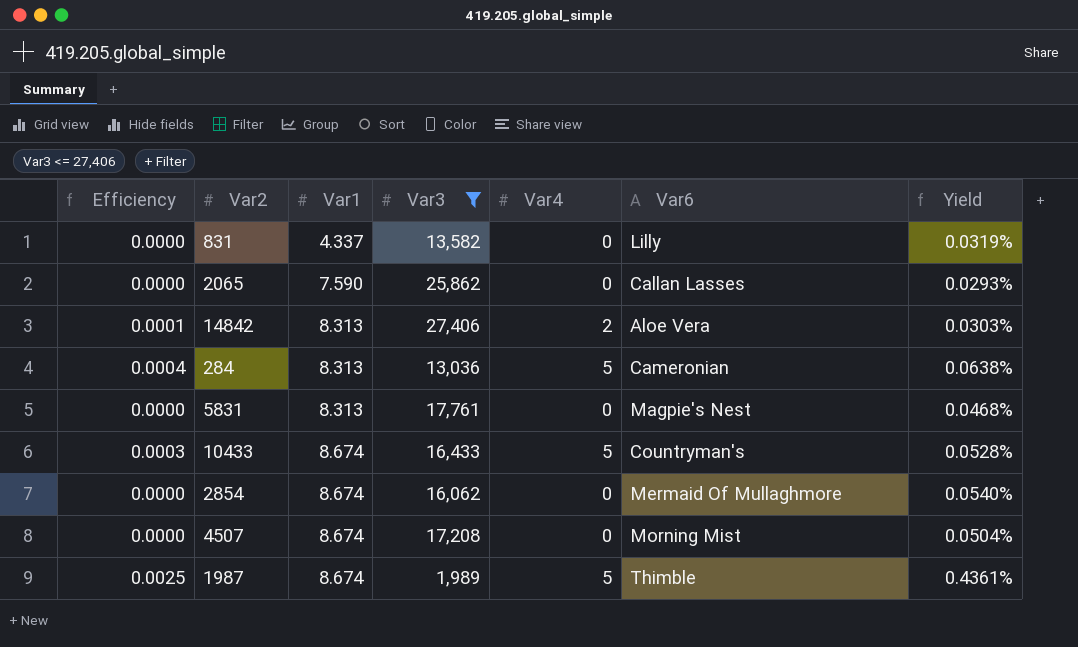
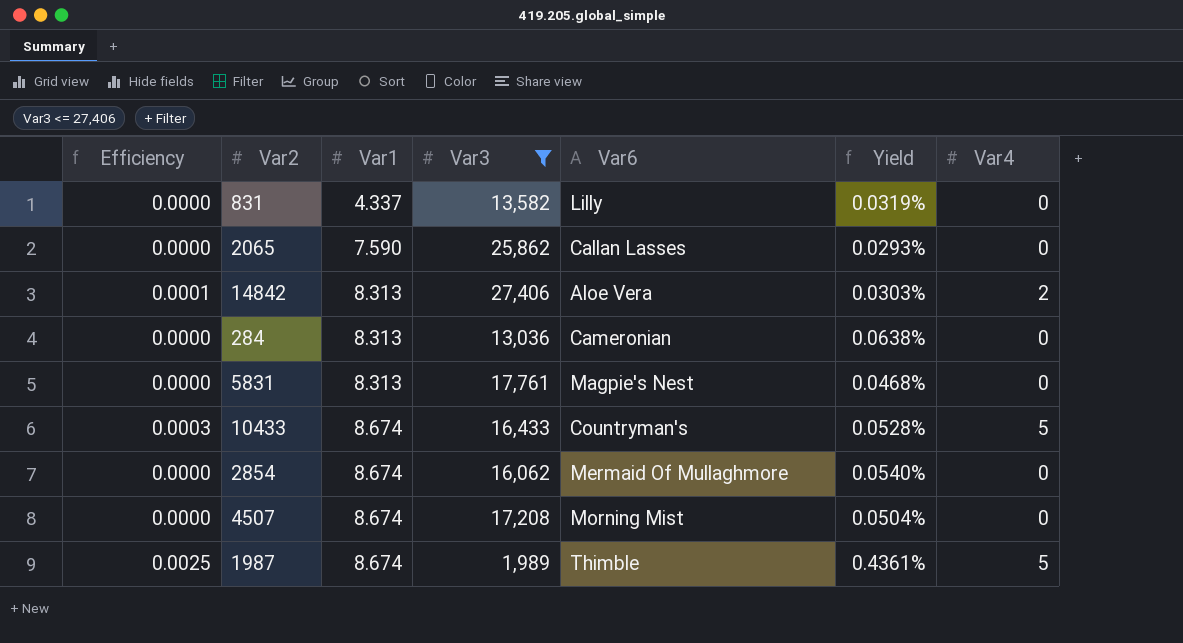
column Var4 | position: 5 -> 7
284 | Efficiency: 0.0004 -> 0.0000
284 | Var4: 5 -> 0

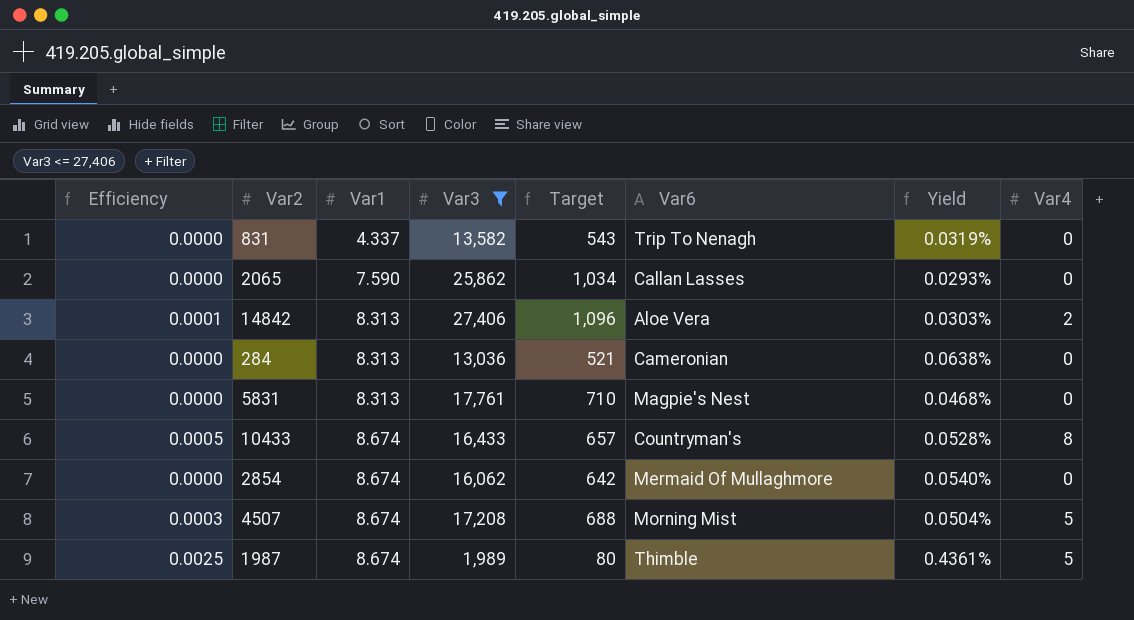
column Target | formula: none -> [Var3] * 0.04
831 | Var6: Lilly -> Trip To Nenagh
10433 | Efficiency: 0.0003 -> 0.0005
10433 | Var4: 5 -> 8
4507 | Efficiency: 0.0000 -> 0.0003
4507 | Var4: 0 -> 5

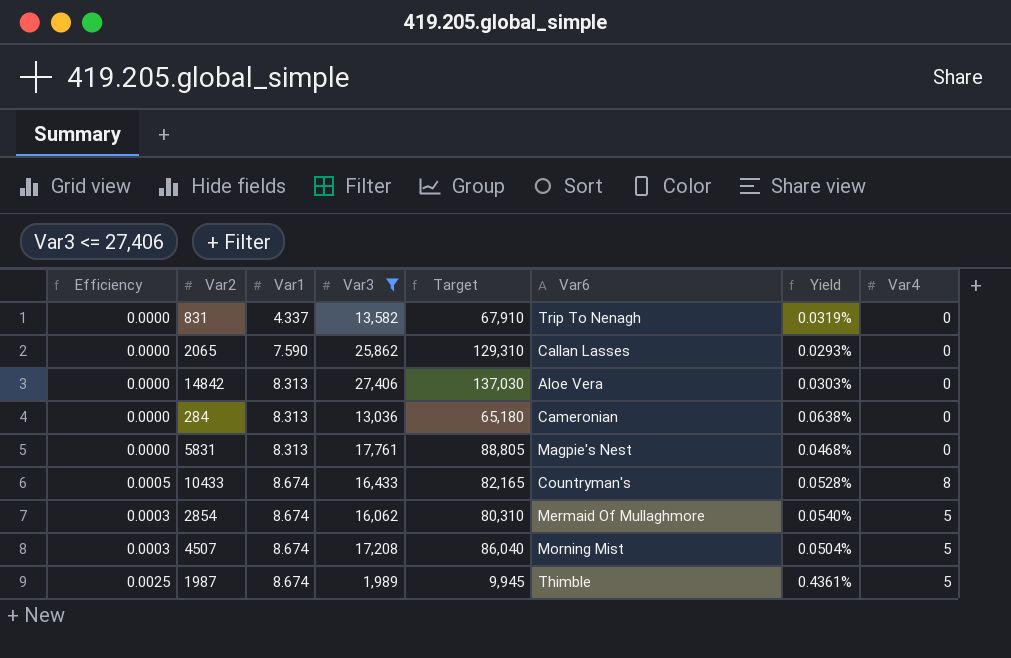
column Target | formula: [Var3] * 0.04 -> [Var3] * 5
14842 | Efficiency: 0.0001 -> 0.0000
14842 | Var4: 2 -> 0
2854 | Efficiency: 0.0000 -> 0.0003
2854 | Var4: 0 -> 5

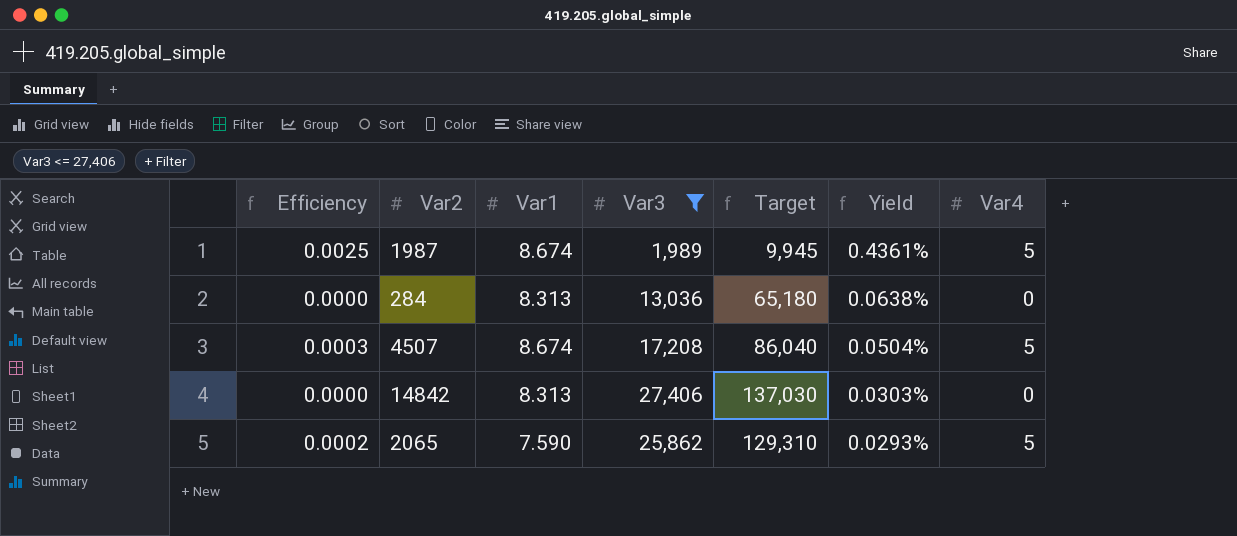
row order: Var1 ascending -> Yield descending
column Var6 | position: 6 -> none
row 831: 0.0000 | 4.337 | 13,582 | 67,910 | Trip To Nenagh | 0.0319% | 0 -> none
row 5831: 0.0000 | 8.313 | 17,761 | 88,805 | Magpie's Nest | 0.0468% | 0 -> none
row 10433: 0.0005 | 8.674 | 16,433 | 82,165 | Countryman's | 0.0528% | 8 -> none
row 2854: 0.0003 | 8.674 | 16,062 | 80,310 | Mermaid Of Mullaghmore | 0.0540% | 5 -> none
2065 | Efficiency: 0.0000 -> 0.0002
2065 | Var4: 0 -> 5

